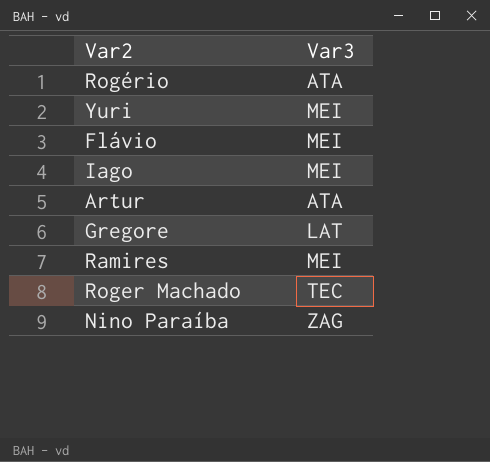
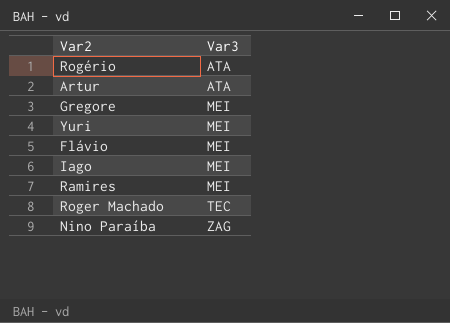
row order: none -> Var3 ascending
Gregore | Var3: LAT -> MEI

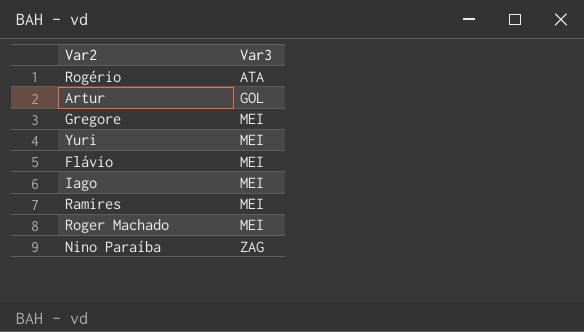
Artur | Var3: ATA -> GOL
Roger Machado | Var3: TEC -> MEI

